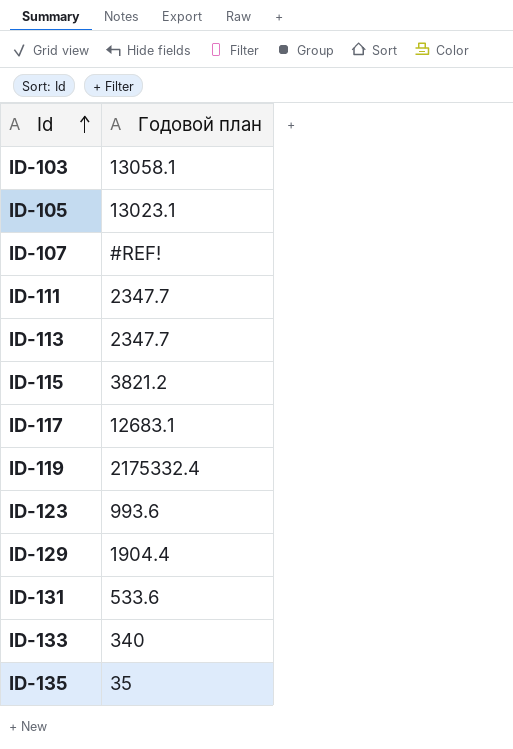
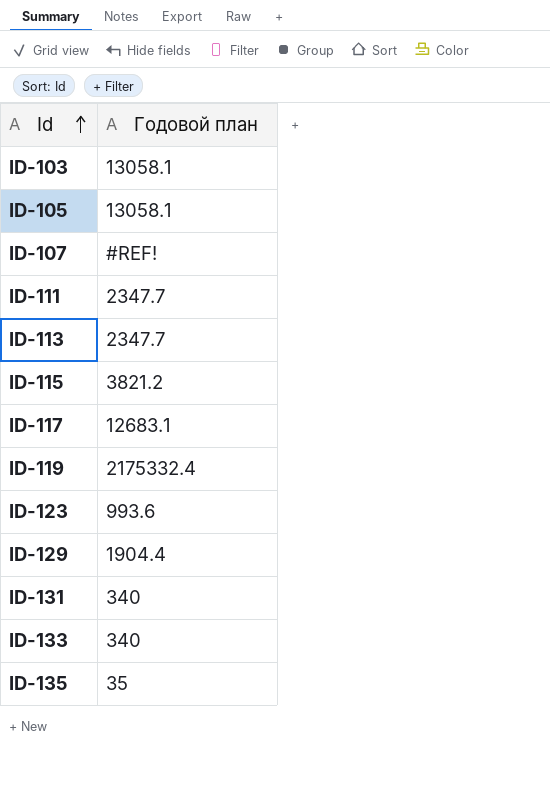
ID-105 | Годовой план: 13023.1 -> 13058.1
ID-131 | Годовой план: 533.6 -> 340

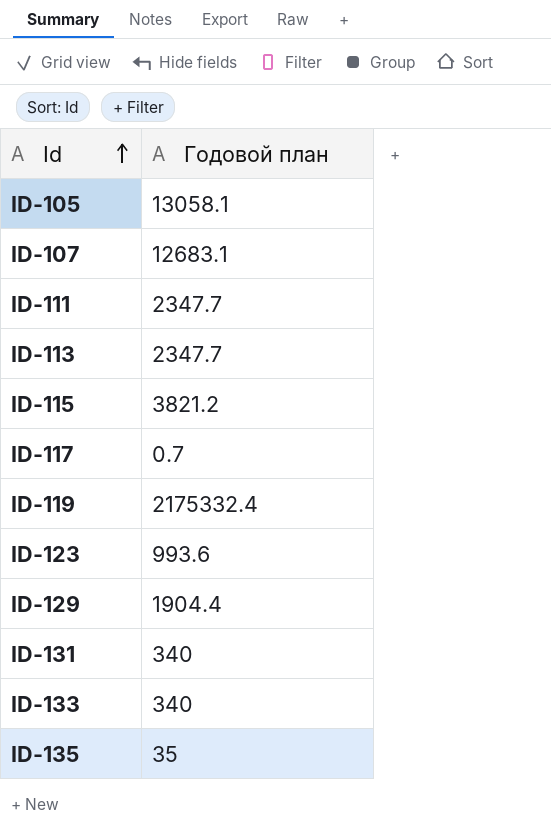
row ID-103: 13058.1 -> none
ID-107 | Годовой план: #REF! -> 12683.1
ID-117 | Годовой план: 12683.1 -> 0.7

